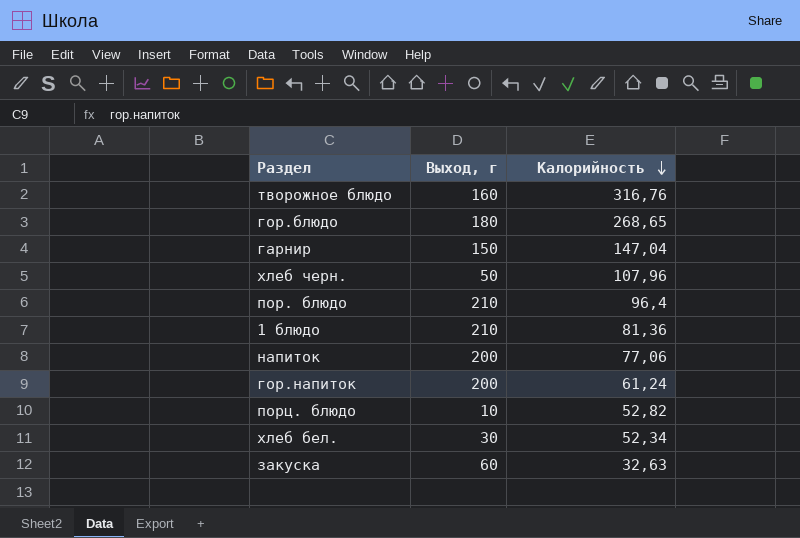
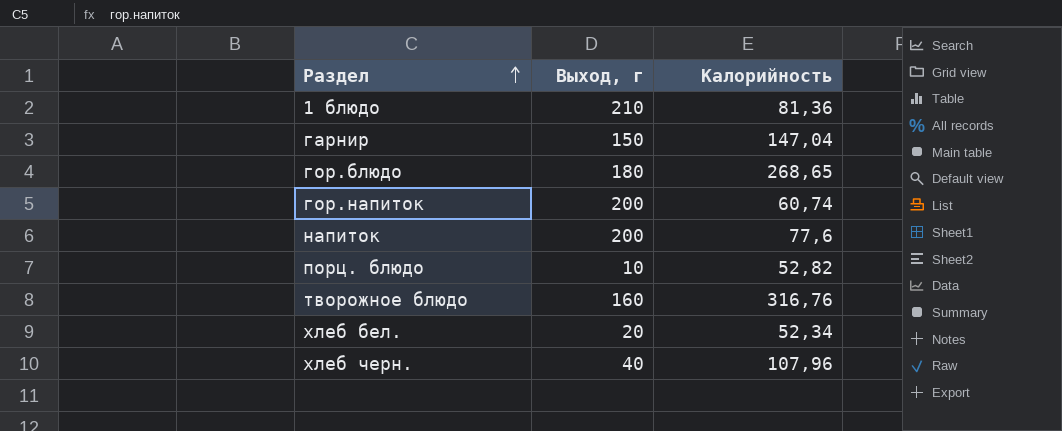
row order: Калорийность descending -> Раздел ascending
row пор. блюдо: 210 | 96,4 -> none
row закуска: 60 | 32,63 -> none
гор.напиток | Калорийность: 61,24 -> 60,74
напиток | Калорийность: 77,06 -> 77,6
хлеб бел. | Выход, г: 30 -> 20
хлеб черн. | Выход, г: 50 -> 40

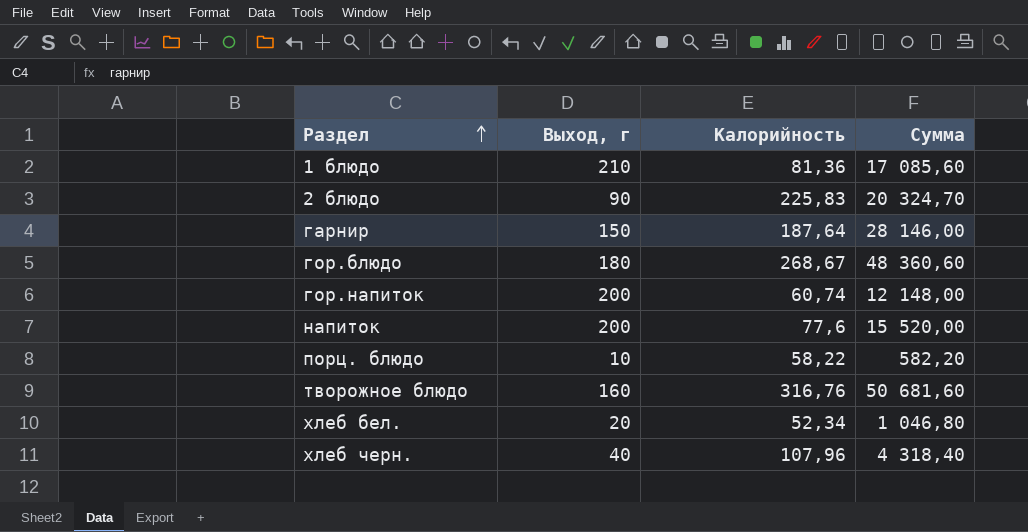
column Сумма | formula: none -> [Выход, г] * [Калорийность]
row 2 блюдо: none -> 90 | 225,83 | 20 324,70
гарнир | Калорийность: 147,04 -> 187,64
гор.блюдо | Калорийность: 268,65 -> 268,67
порц. блюдо | Калорийность: 52,82 -> 58,22

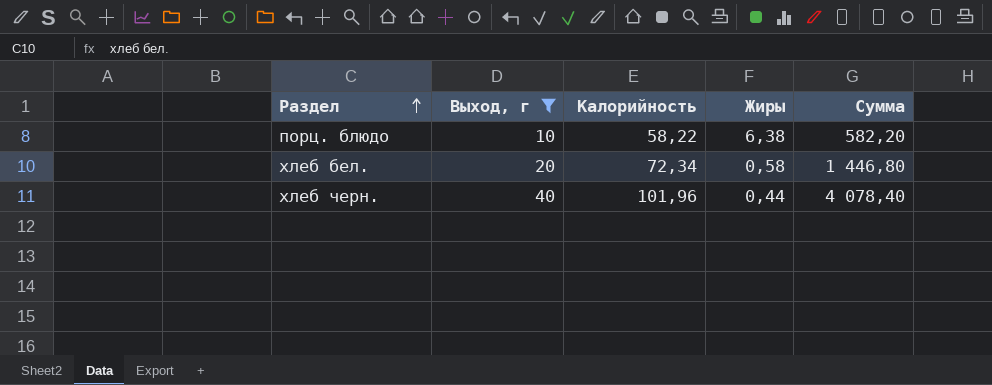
filter: none -> Выход, г <= 40
column Жиры | position: none -> 4
хлеб бел. | Калорийность: 52,34 -> 72,34
хлеб бел. | Сумма: 1 046,80 -> 1 446,80
хлеб черн. | Калорийность: 107,96 -> 101,96
хлеб черн. | Сумма: 4 318,40 -> 4 078,40

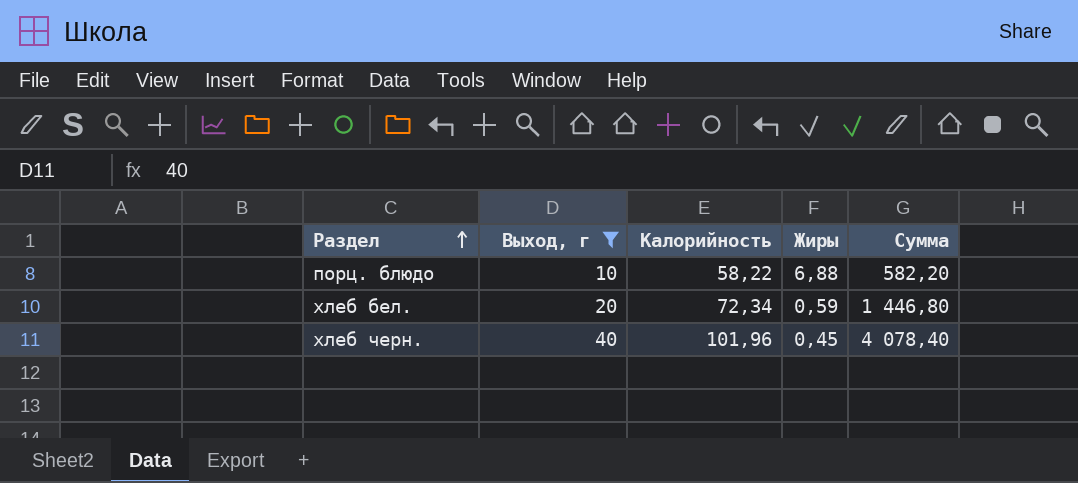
порц. блюдо | Жиры: 6,38 -> 6,88
хлеб бел. | Жиры: 0,58 -> 0,59
хлеб черн. | Жиры: 0,44 -> 0,45

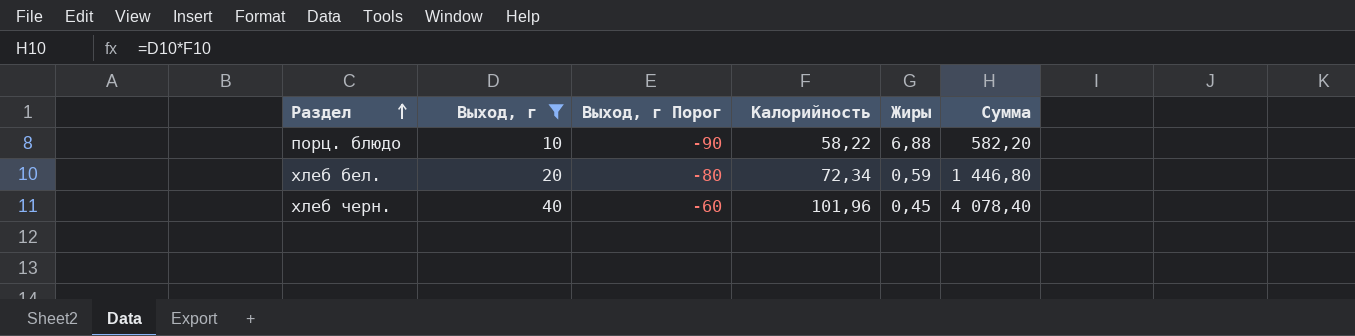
column Выход, г Порог | formula: none -> [Выход, г] - 100

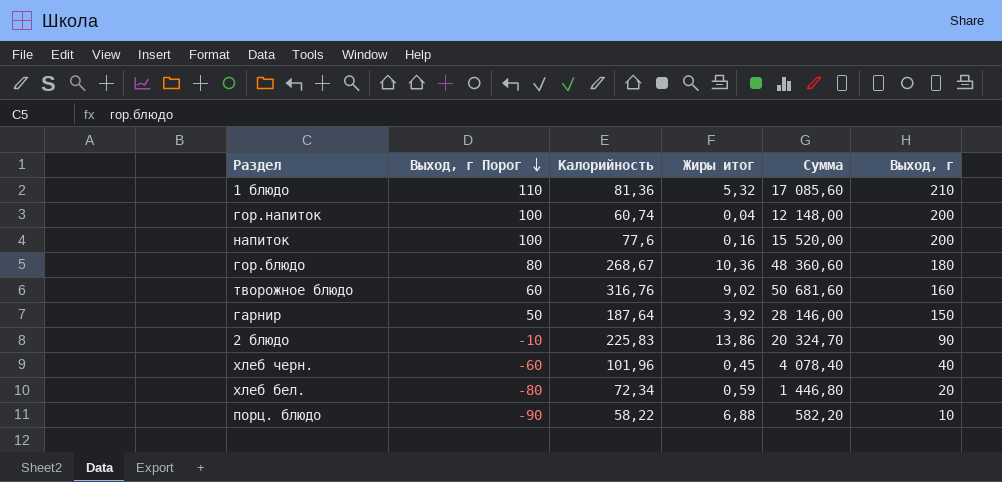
filter: Выход, г <= 40 -> none
row order: Раздел ascending -> Выход, г Порог descending
column name: Жиры -> Жиры итог
column Выход, г | position: 2 -> 6

